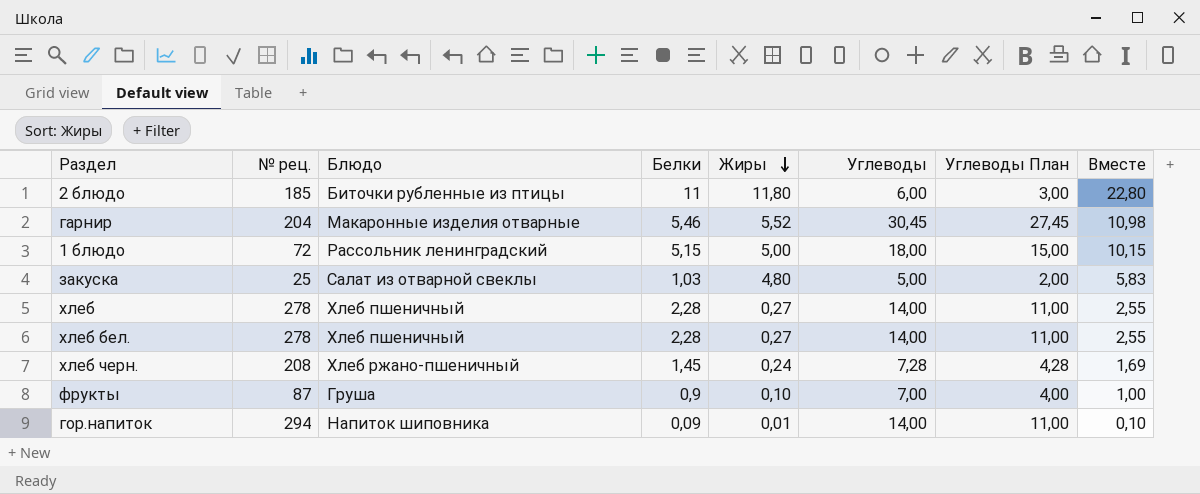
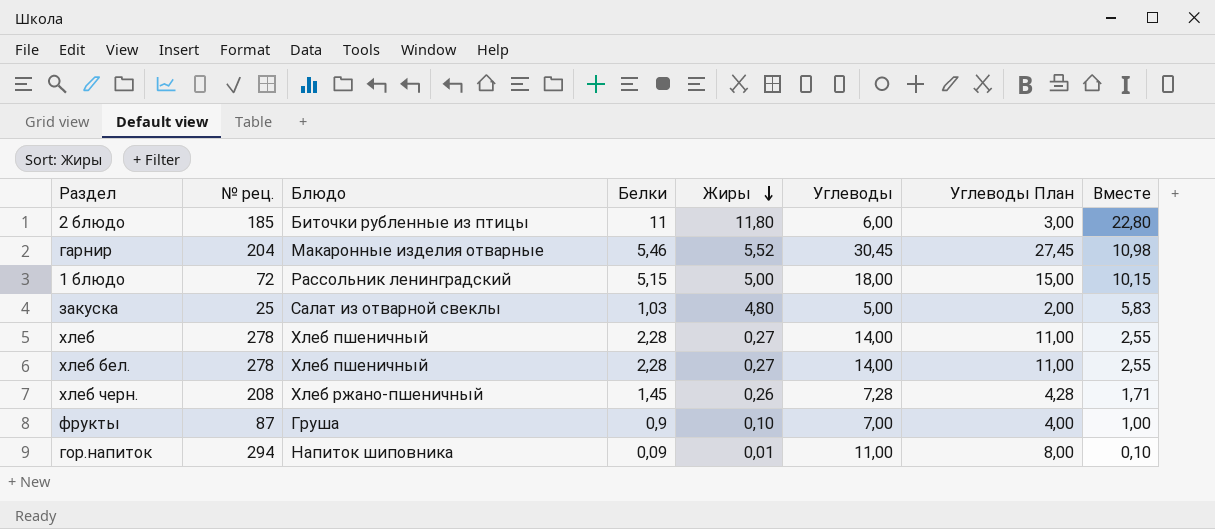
хлеб черн. | Жиры: 0,24 -> 0,26
хлеб черн. | Вместе: 1,69 -> 1,71
гор.напиток | Углеводы: 14,00 -> 11,00
гор.напиток | Углеводы План: 11,00 -> 8,00

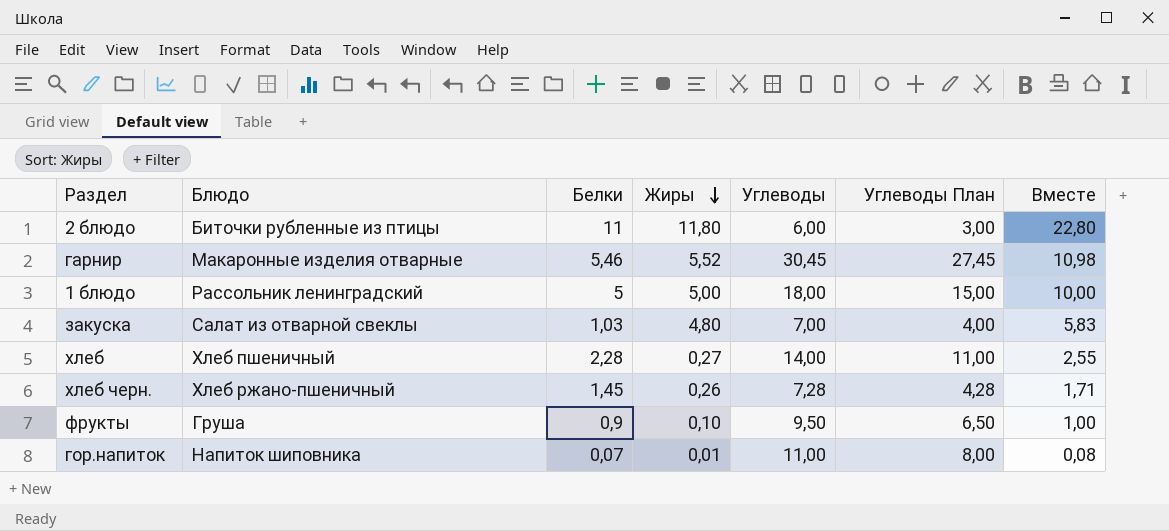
column № рец. | position: 2 -> none
row хлеб бел.: 278 | Хлеб пшеничный | 2,28 | 0,27 | 14,00 | 11,00 | 2,55 -> none
1 блюдо | Белки: 5,15 -> 5
1 блюдо | Вместе: 10,15 -> 10,00
закуска | Углеводы: 5,00 -> 7,00
закуска | Углеводы План: 2,00 -> 4,00
фрукты | Углеводы: 7,00 -> 9,50
фрукты | Углеводы План: 4,00 -> 6,50
гор.напиток | Белки: 0,09 -> 0,07
гор.напиток | Вместе: 0,10 -> 0,08

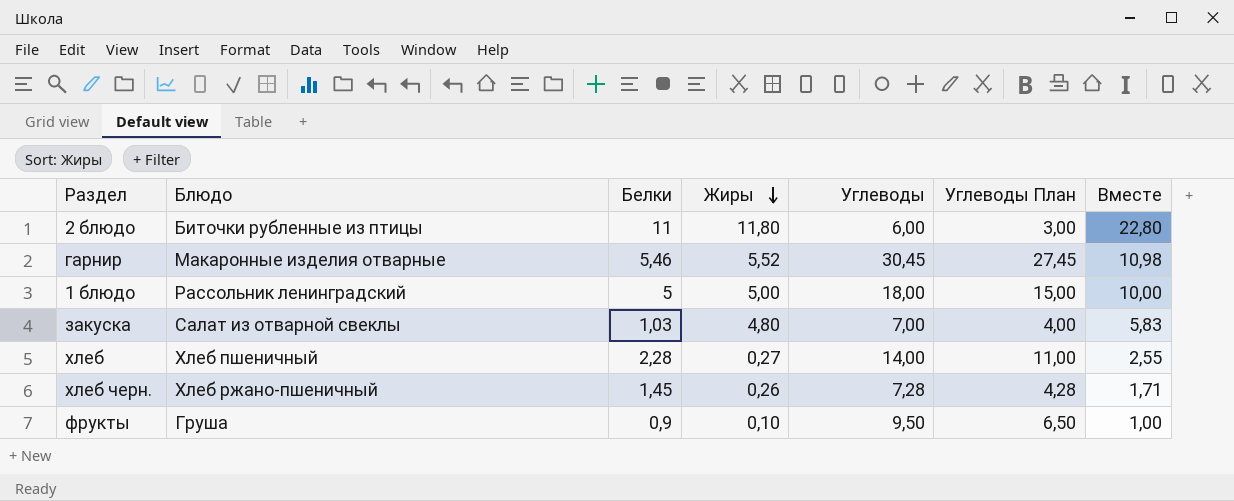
row гор.напиток: Напиток шиповника | 0,07 | 0,01 | 11,00 | 8,00 | 0,08 -> none

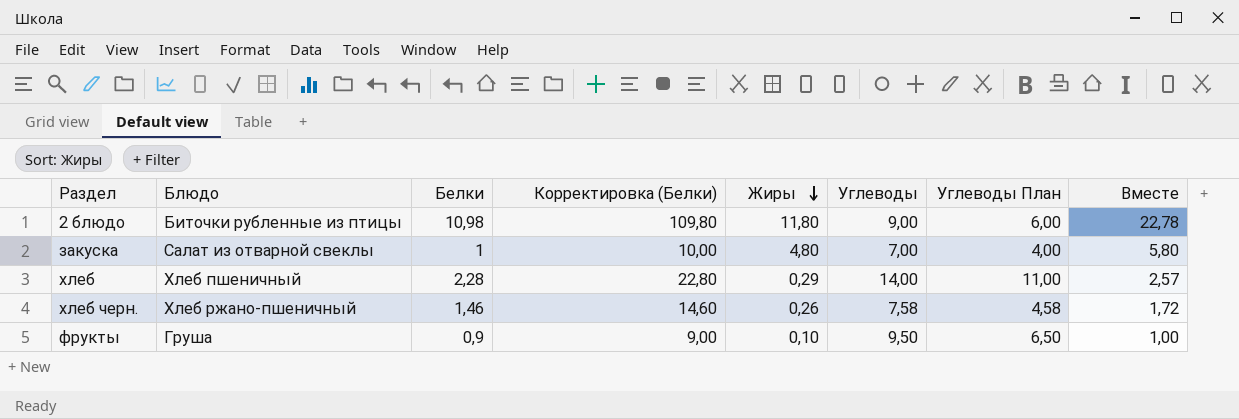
column Корректировка (Белки) | formula: none -> [Белки] * 10
row гарнир: Макаронные изделия отварные | 5,46 | 5,52 | 30,45 | 27,45 | 10,98 -> none
row 1 блюдо: Рассольник ленинградский | 5 | 5,00 | 18,00 | 15,00 | 10,00 -> none
2 блюдо | Белки: 11 -> 10,98
2 блюдо | Углеводы: 6,00 -> 9,00
2 блюдо | Углеводы План: 3,00 -> 6,00
2 блюдо | Вместе: 22,80 -> 22,78
закуска | Белки: 1,03 -> 1
закуска | Вместе: 5,83 -> 5,80
хлеб | Жиры: 0,27 -> 0,29
хлеб | Вместе: 2,55 -> 2,57
хлеб черн. | Белки: 1,45 -> 1,46
хлеб черн. | Углеводы: 7,28 -> 7,58
хлеб черн. | Углеводы План: 4,28 -> 4,58
хлеб черн. | Вместе: 1,71 -> 1,72

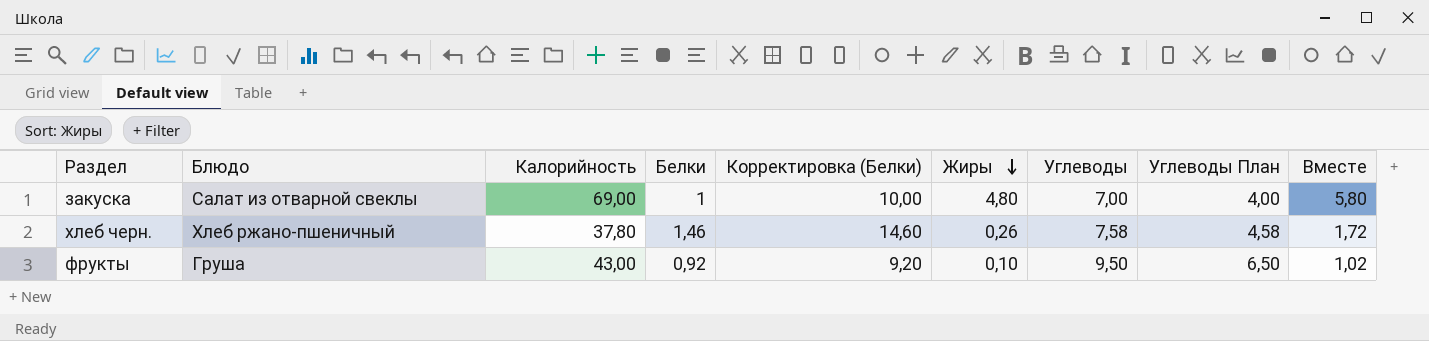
column Калорийность | position: none -> 3
row 2 блюдо: Биточки рубленные из птицы | 10,98 | 109,80 | 11,80 | 9,00 | 6,00 | 22,78 -> none
row хлеб: Хлеб пшеничный | 2,28 | 22,80 | 0,29 | 14,00 | 11,00 | 2,57 -> none
фрукты | Белки: 0,9 -> 0,92
фрукты | Корректировка (Белки): 9,00 -> 9,20
фрукты | Вместе: 1,00 -> 1,02

